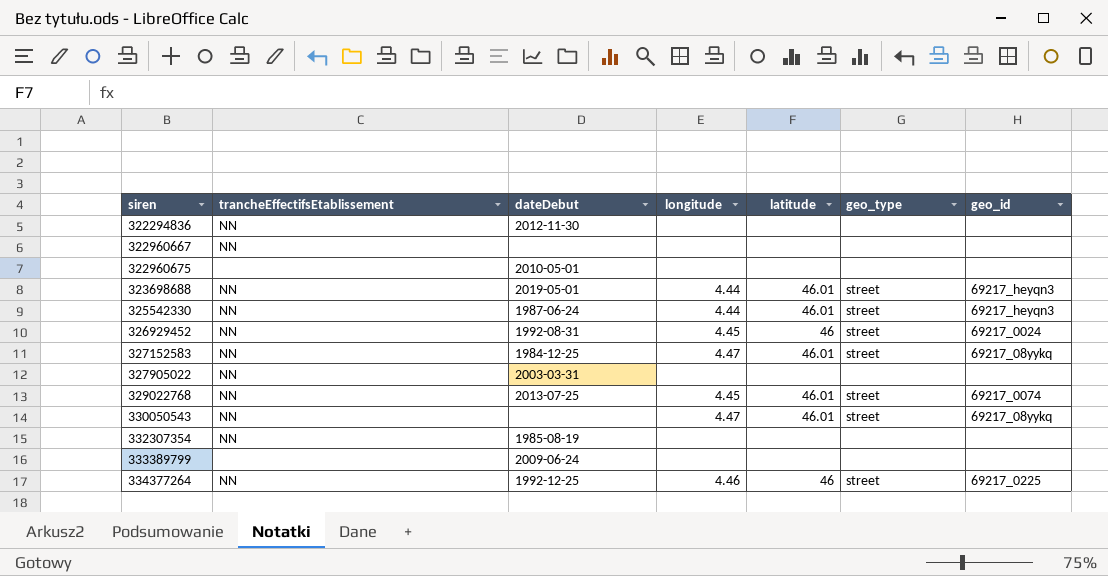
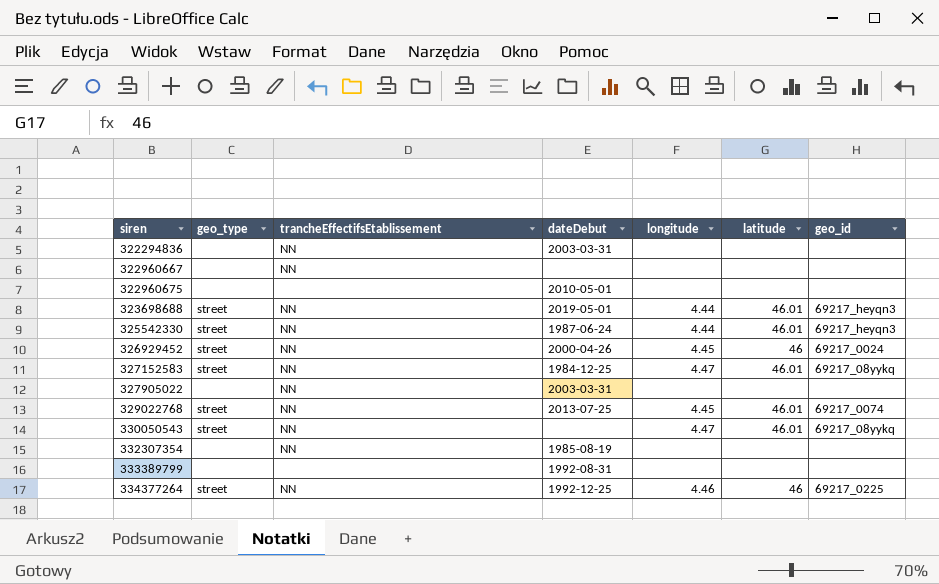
column geo_type | position: 6 -> 2
322294836 | dateDebut: 2012-11-30 -> 2003-03-31
326929452 | dateDebut: 1992-08-31 -> 2000-04-26
333389799 | dateDebut: 2009-06-24 -> 1992-08-31

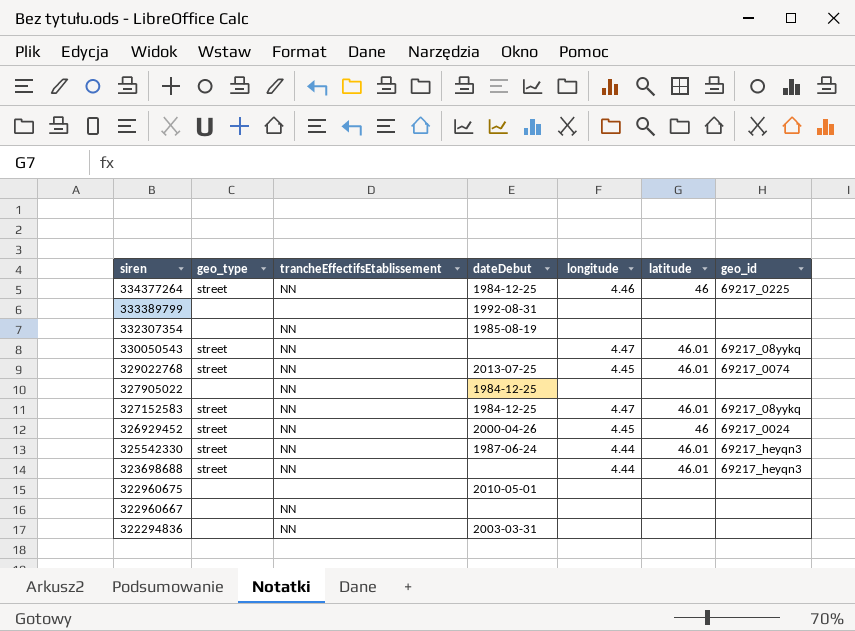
row order: siren ascending -> siren descending
334377264 | dateDebut: 1992-12-25 -> 1984-12-25
327905022 | dateDebut: 2003-03-31 -> 1984-12-25
323698688 | dateDebut: 2019-05-01 -> none

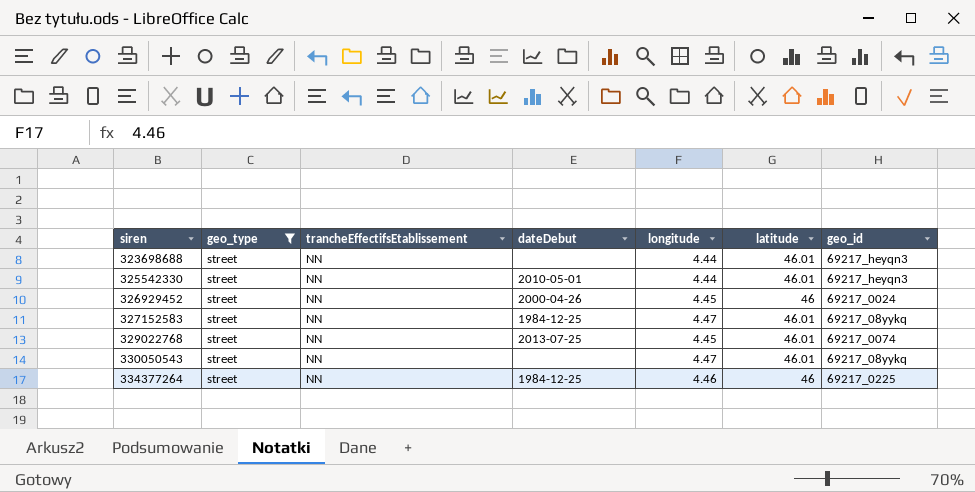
filter: none -> geo_type = street
row order: siren descending -> siren ascending
325542330 | dateDebut: 1987-06-24 -> 2010-05-01

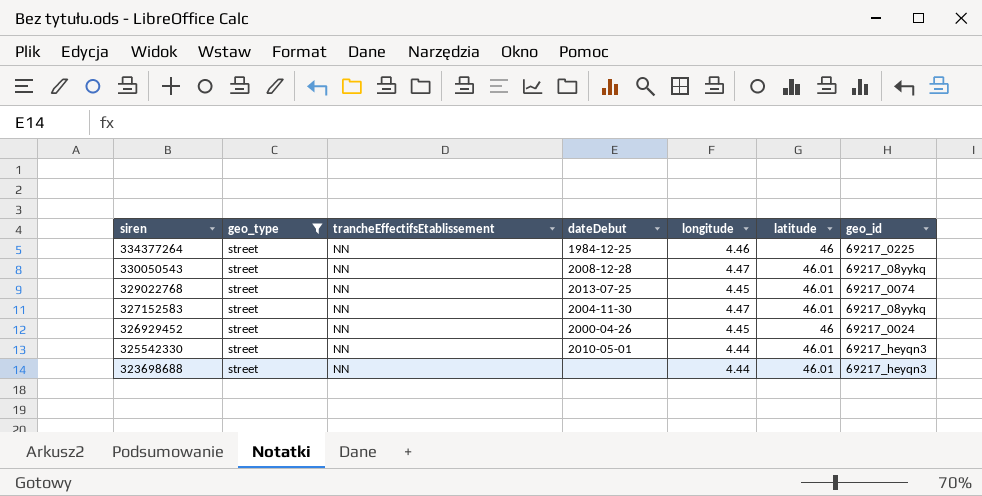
row order: siren ascending -> siren descending
330050543 | dateDebut: none -> 2008-12-28
327152583 | dateDebut: 1984-12-25 -> 2004-11-30

